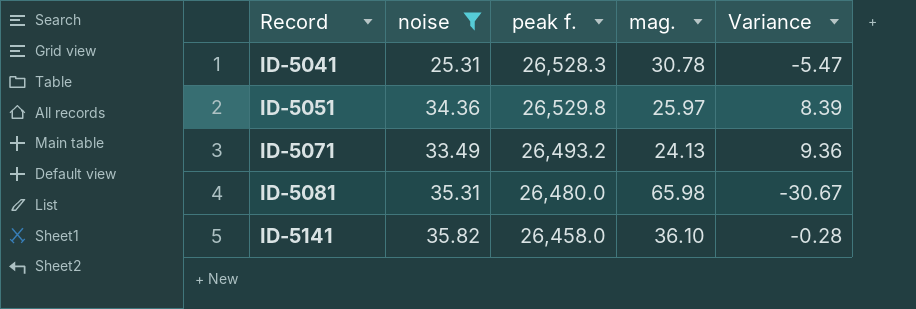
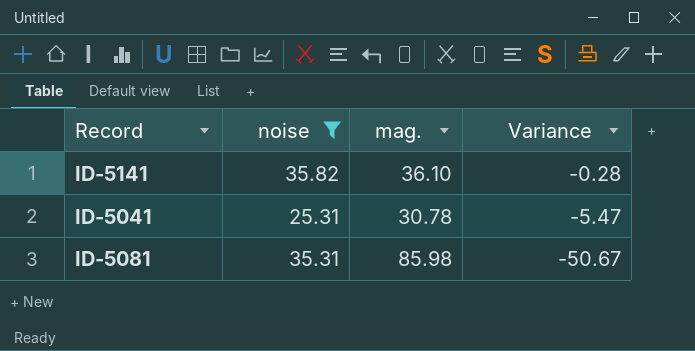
row order: Record ascending -> Variance descending
column peak f. | position: 3 -> none
row ID-5051: 34.36 | 26,529.8 | 25.97 | 8.39 -> none
row ID-5071: 33.49 | 26,493.2 | 24.13 | 9.36 -> none
ID-5081 | mag.: 65.98 -> 85.98
ID-5081 | Variance: -30.67 -> -50.67

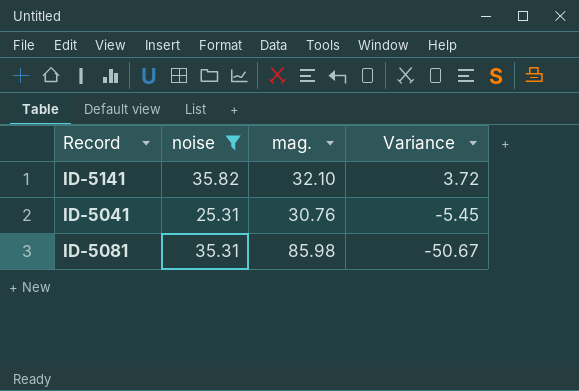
ID-5141 | mag.: 36.10 -> 32.10
ID-5141 | Variance: -0.28 -> 3.72
ID-5041 | mag.: 30.78 -> 30.76
ID-5041 | Variance: -5.47 -> -5.45

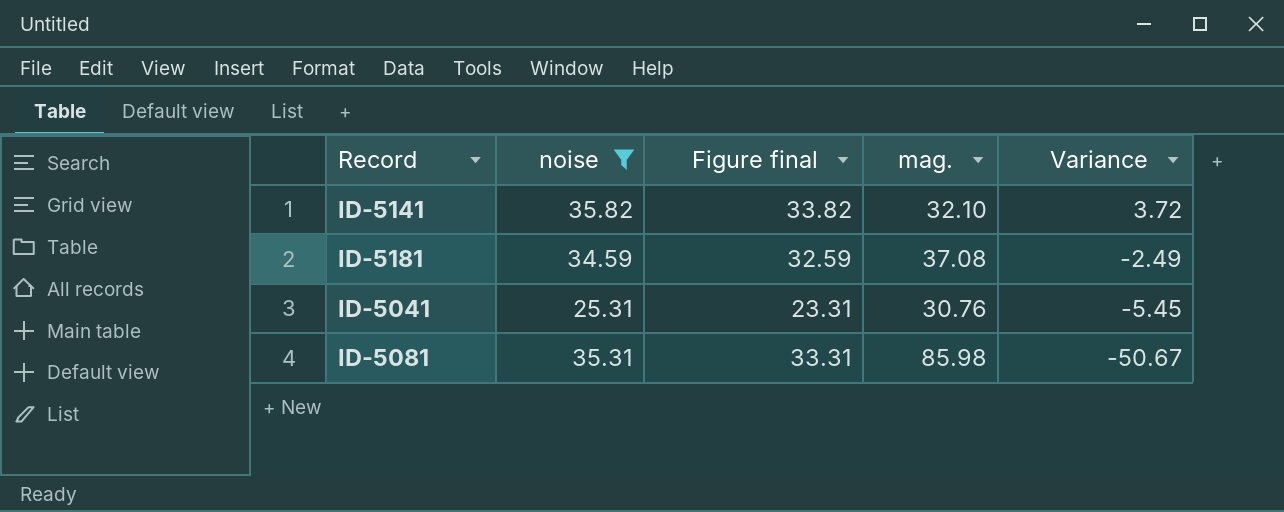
column Figure final | formula: none -> [noise] - 2
row ID-5181: none -> 34.59 | 32.59 | 37.08 | -2.49

